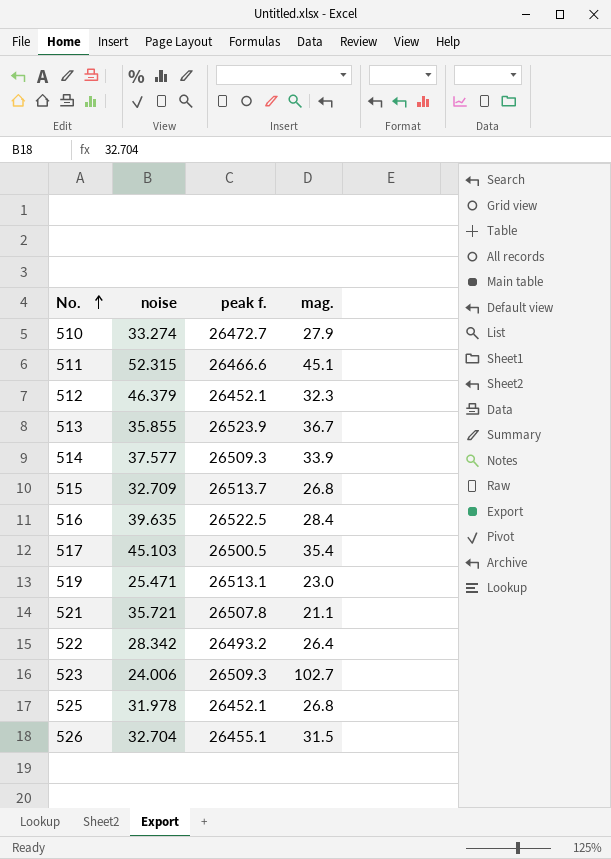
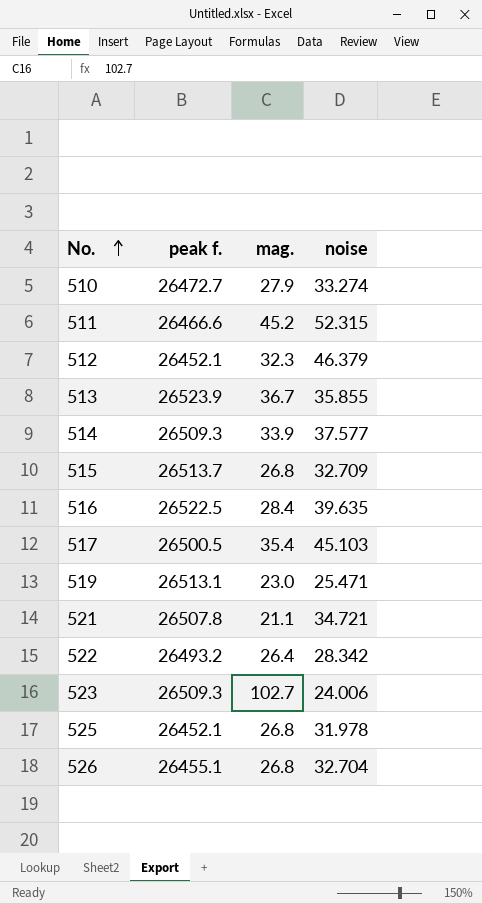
column noise | position: 2 -> 4
511 | mag.: 45.1 -> 45.2
521 | noise: 35.721 -> 34.721
526 | mag.: 31.5 -> 26.8

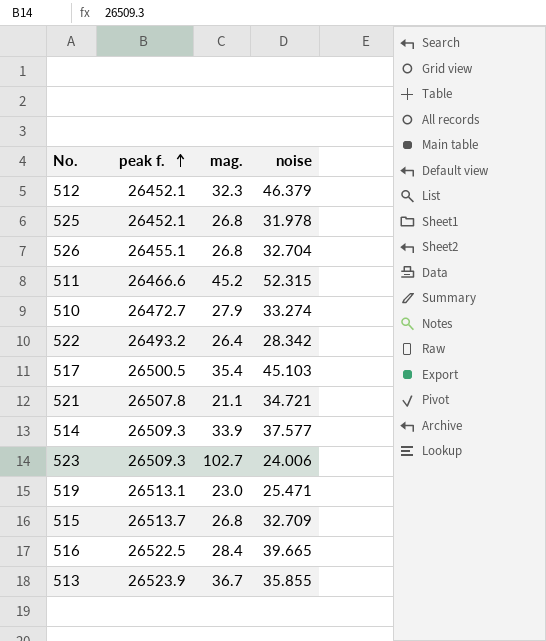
row order: No. ascending -> peak f. ascending
516 | noise: 39.635 -> 39.665

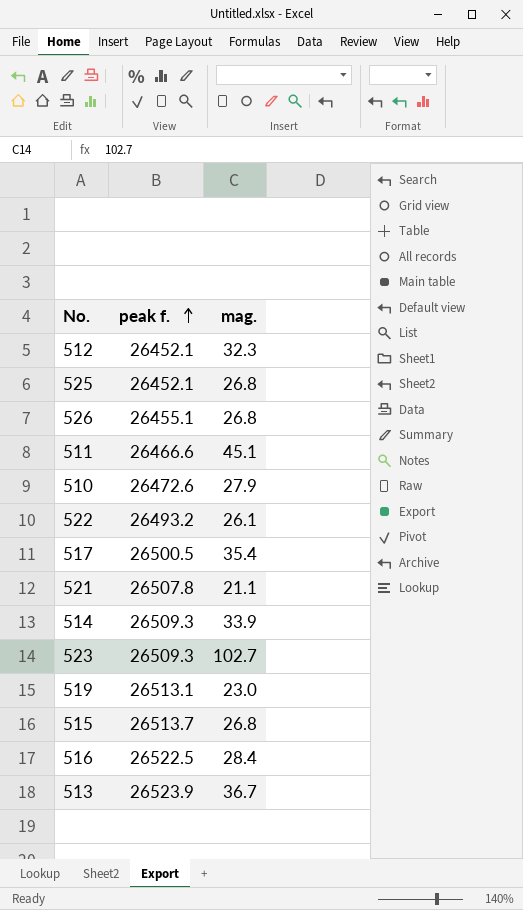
column noise | position: 4 -> none
511 | mag.: 45.2 -> 45.1
510 | peak f.: 26472.7 -> 26472.6
522 | mag.: 26.4 -> 26.1

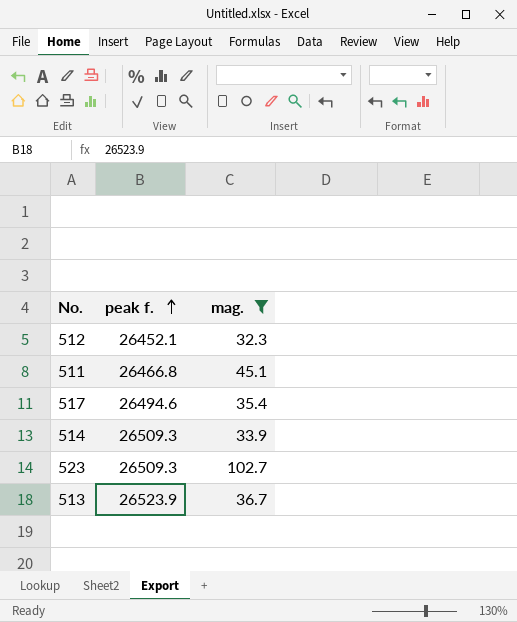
filter: none -> mag. >= 32.3
511 | peak f.: 26466.6 -> 26466.8
517 | peak f.: 26500.5 -> 26494.6

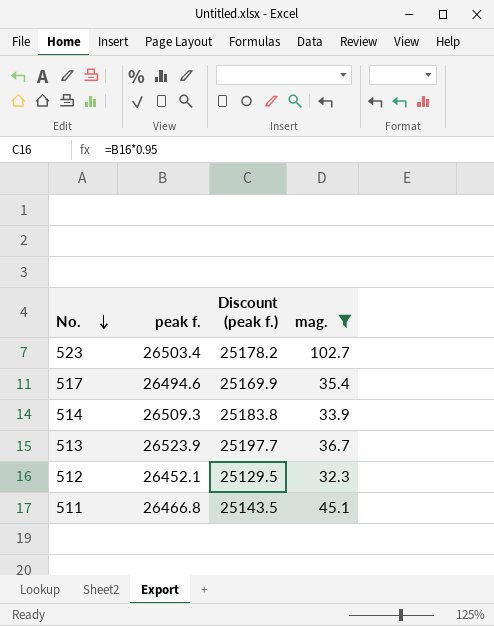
row order: peak f. ascending -> No. descending
column Discount (peak f.) | formula: none -> [peak f.] * 0.95
523 | peak f.: 26509.3 -> 26503.4

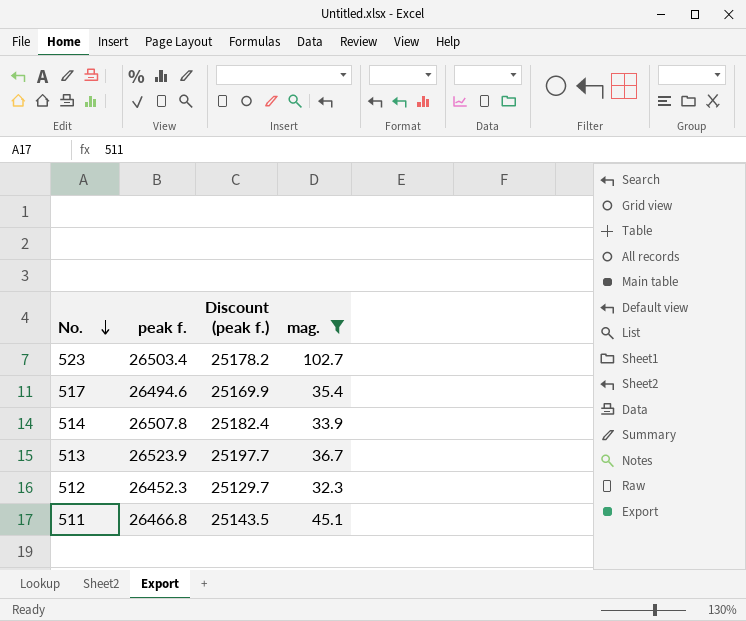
514 | peak f.: 26509.3 -> 26507.8
514 | Discount (peak f.): 25183.8 -> 25182.4
512 | peak f.: 26452.1 -> 26452.3
512 | Discount (peak f.): 25129.5 -> 25129.7

